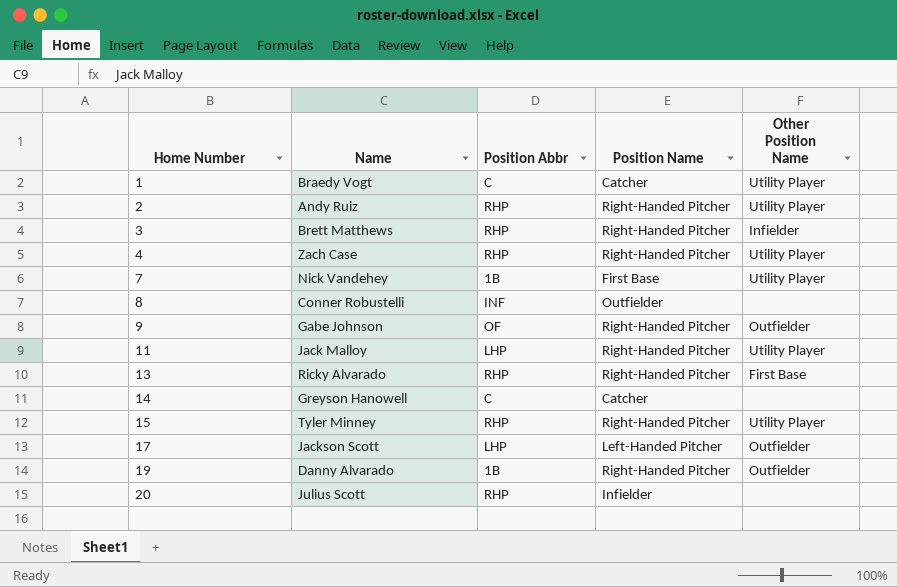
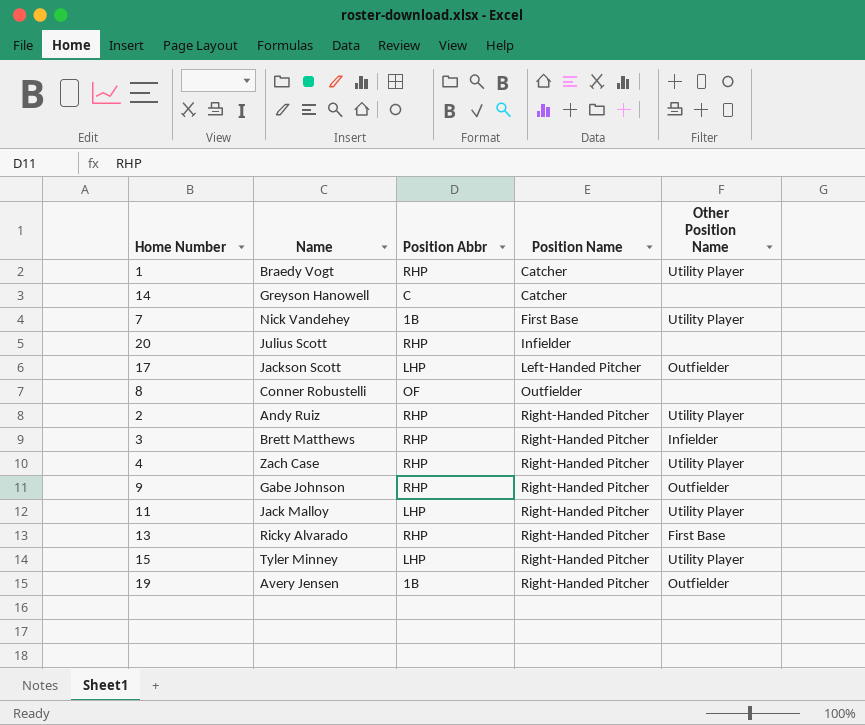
row order: Home Number ascending -> Position Name ascending
1 | Position Abbr: C -> RHP
8 | Position Abbr: INF -> OF
9 | Position Abbr: OF -> RHP
15 | Position Abbr: RHP -> LHP
19 | Name: Danny Alvarado -> Avery Jensen

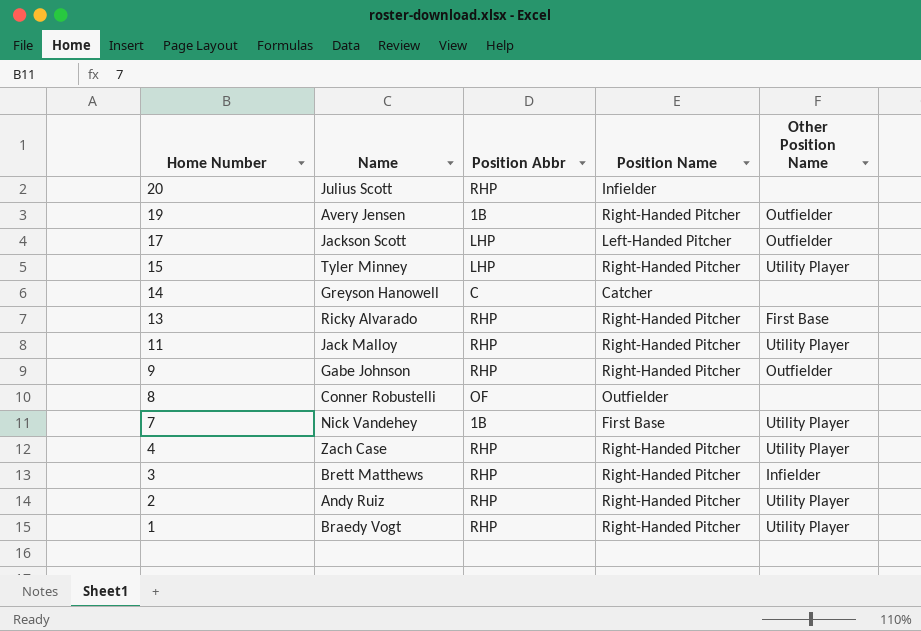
row order: Position Name ascending -> Home Number descending
11 | Position Abbr: LHP -> RHP
1 | Position Name: Catcher -> Right-Handed Pitcher

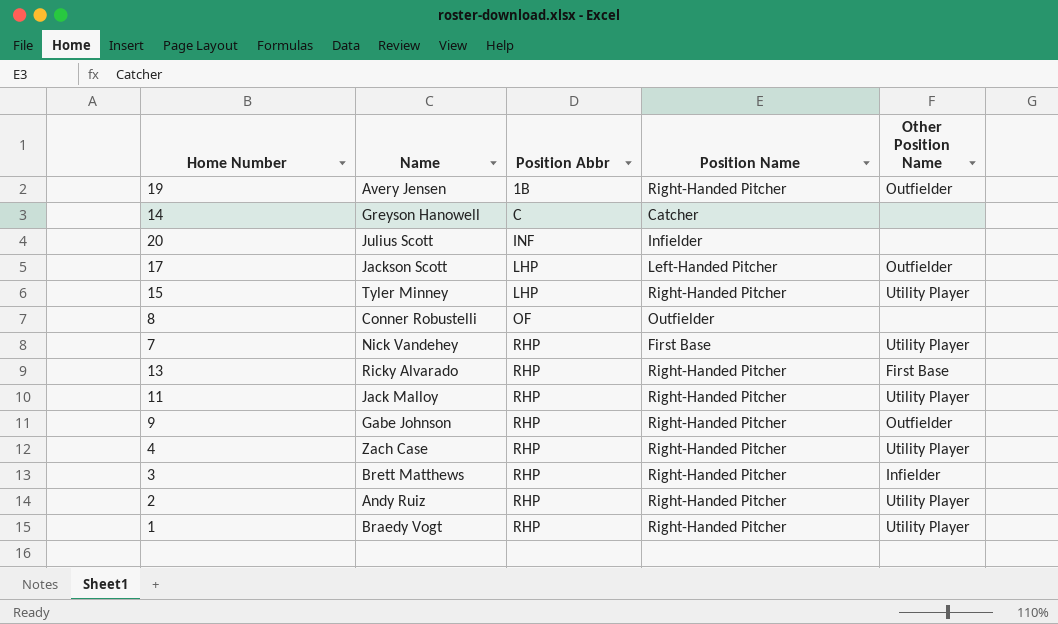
row order: Home Number descending -> Position Abbr ascending
20 | Position Abbr: RHP -> INF
7 | Position Abbr: 1B -> RHP

